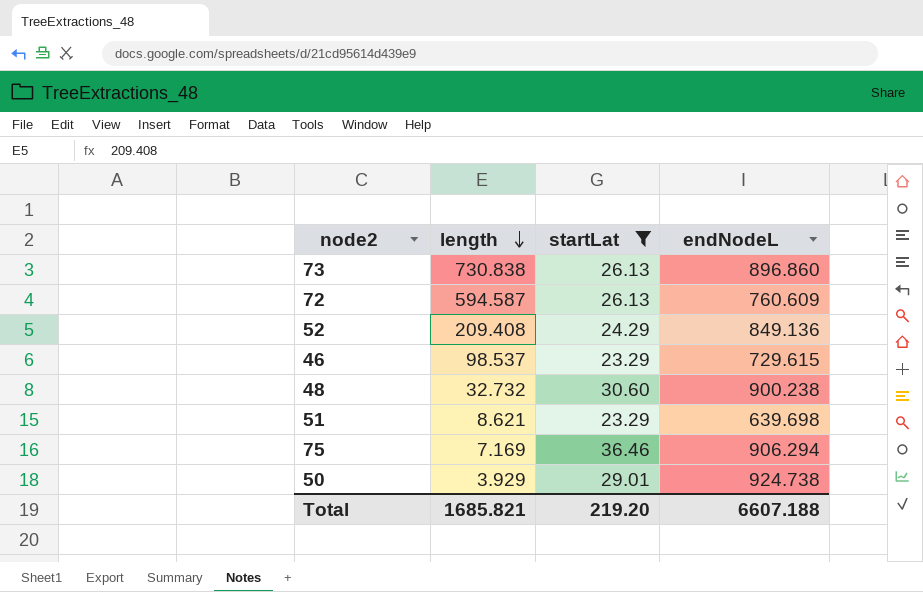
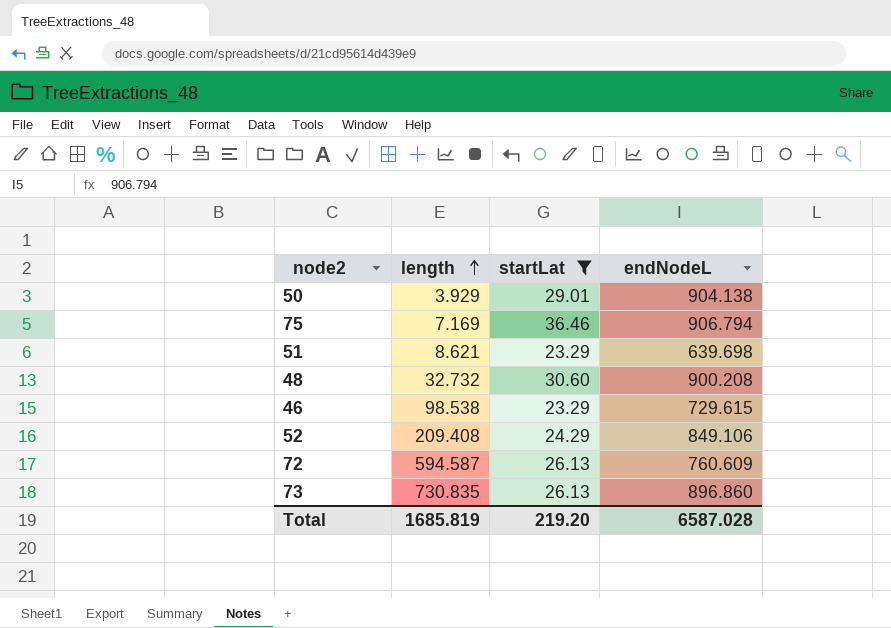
row order: length descending -> length ascending
50 | endNodeL: 924.738 -> 904.138
75 | endNodeL: 906.294 -> 906.794
48 | endNodeL: 900.238 -> 900.208
46 | length: 98.537 -> 98.538
52 | endNodeL: 849.136 -> 849.106
73 | length: 730.838 -> 730.835
Total | length: 1685.821 -> 1685.819
Total | endNodeL: 6607.188 -> 6587.028

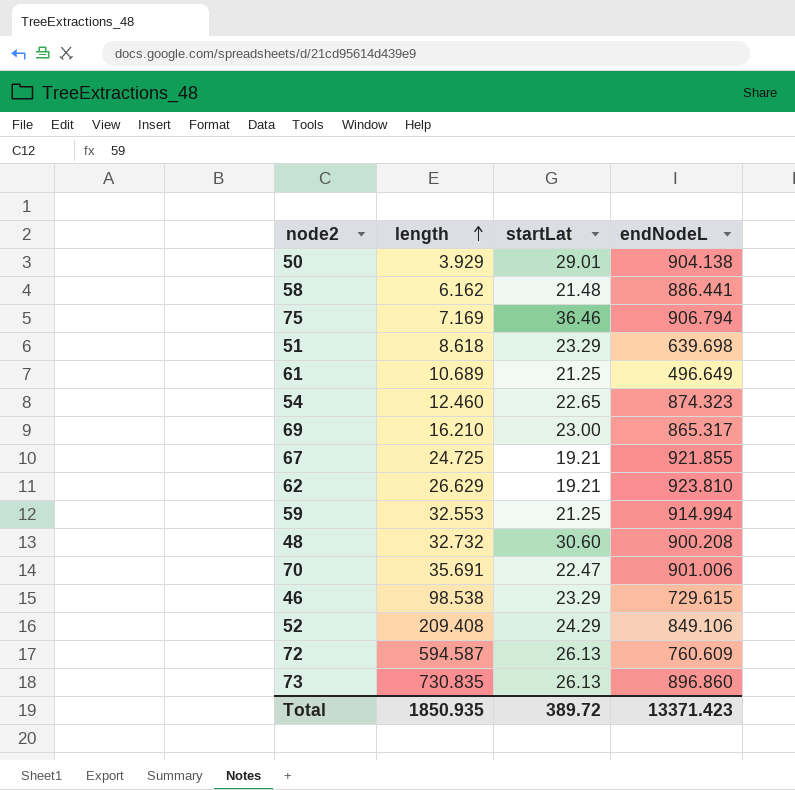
filter: startLat >= 23.29 -> none
51 | length: 8.621 -> 8.618
Total | length: 1685.819 -> 1850.935
Total | startLat: 219.20 -> 389.72
Total | endNodeL: 6587.028 -> 13371.423

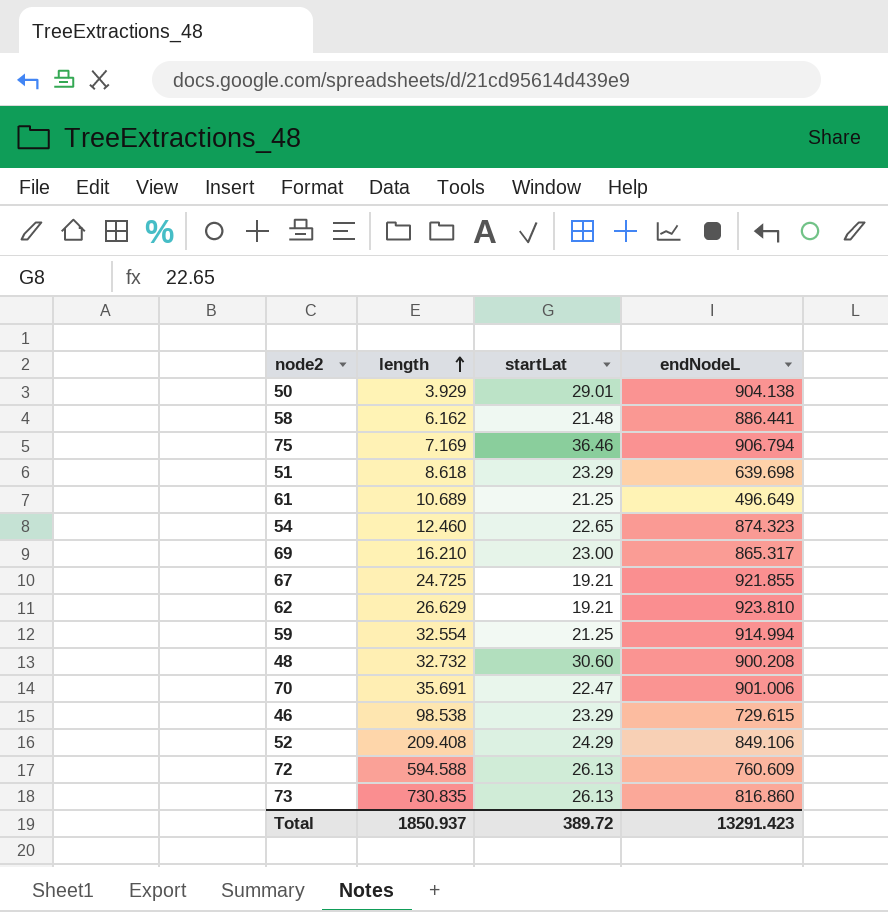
59 | length: 32.553 -> 32.554
72 | length: 594.587 -> 594.588
73 | endNodeL: 896.860 -> 816.860
Total | length: 1850.935 -> 1850.937
Total | endNodeL: 13371.423 -> 13291.423

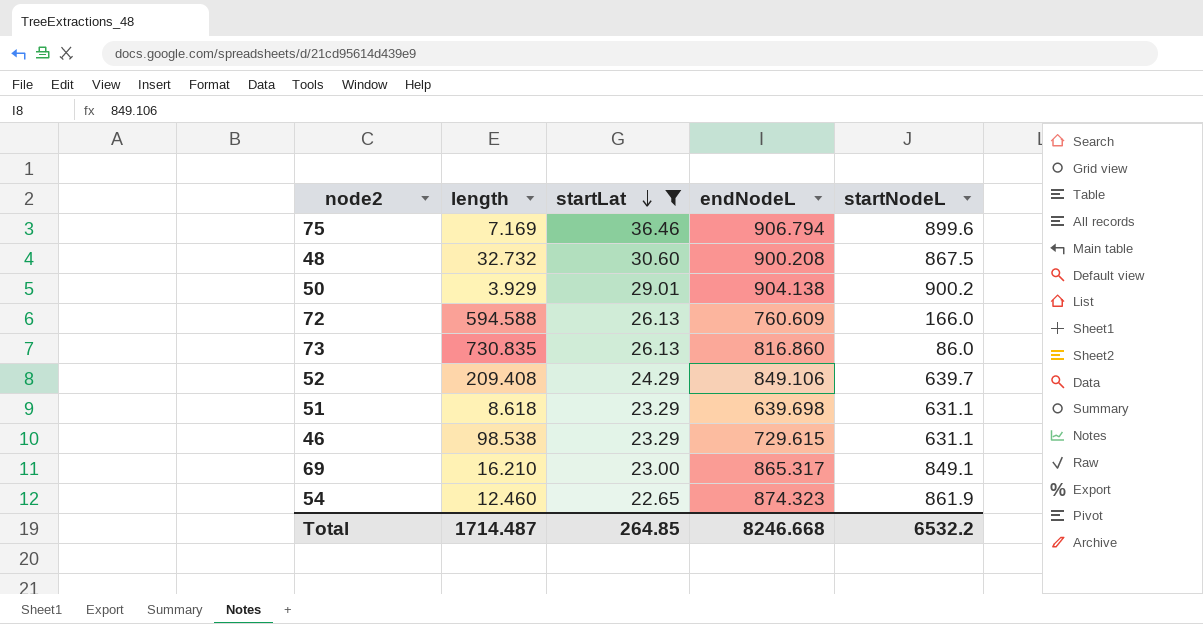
filter: none -> startLat >= 22.65
row order: length ascending -> startLat descending
column startNodeL | formula: none -> [endNodeL] - [length]
Total | length: 1850.937 -> 1714.487
Total | startLat: 389.72 -> 264.85
Total | endNodeL: 13291.423 -> 8246.668

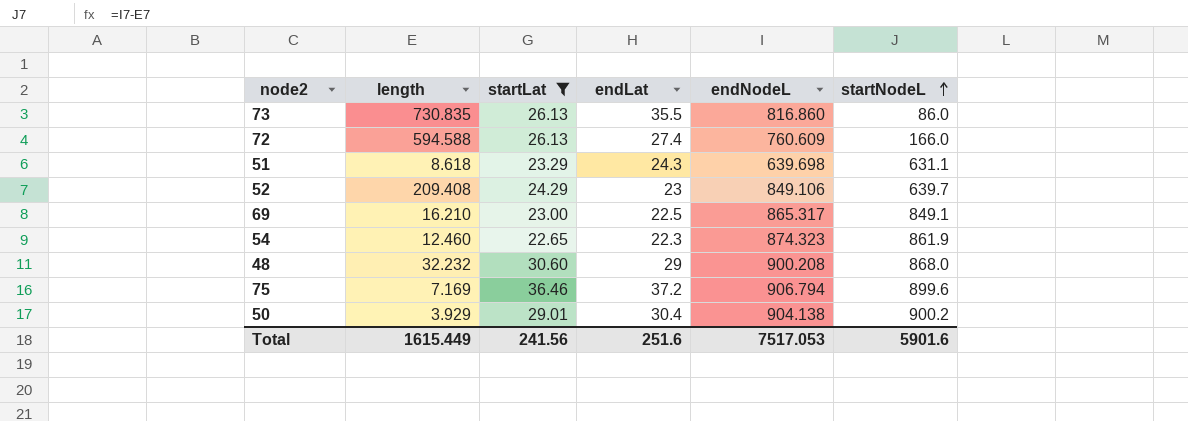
row order: startLat descending -> startNodeL ascending
column endLat | position: none -> 4
row 46: 98.538 | 23.29 | 729.615 | 631.1 -> none
48 | length: 32.732 -> 32.232
48 | startNodeL: 867.5 -> 868.0
Total | length: 1714.487 -> 1615.449
Total | startLat: 264.85 -> 241.56
Total | endNodeL: 8246.668 -> 7517.053
Total | startNodeL: 6532.2 -> 5901.6

